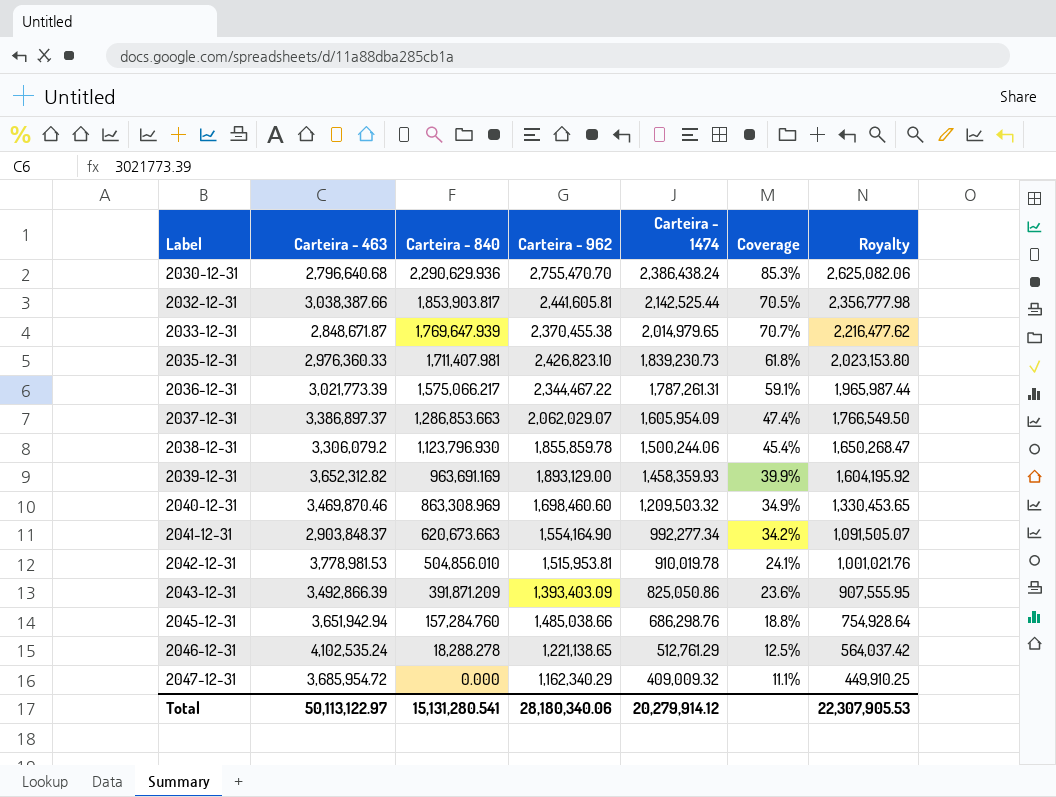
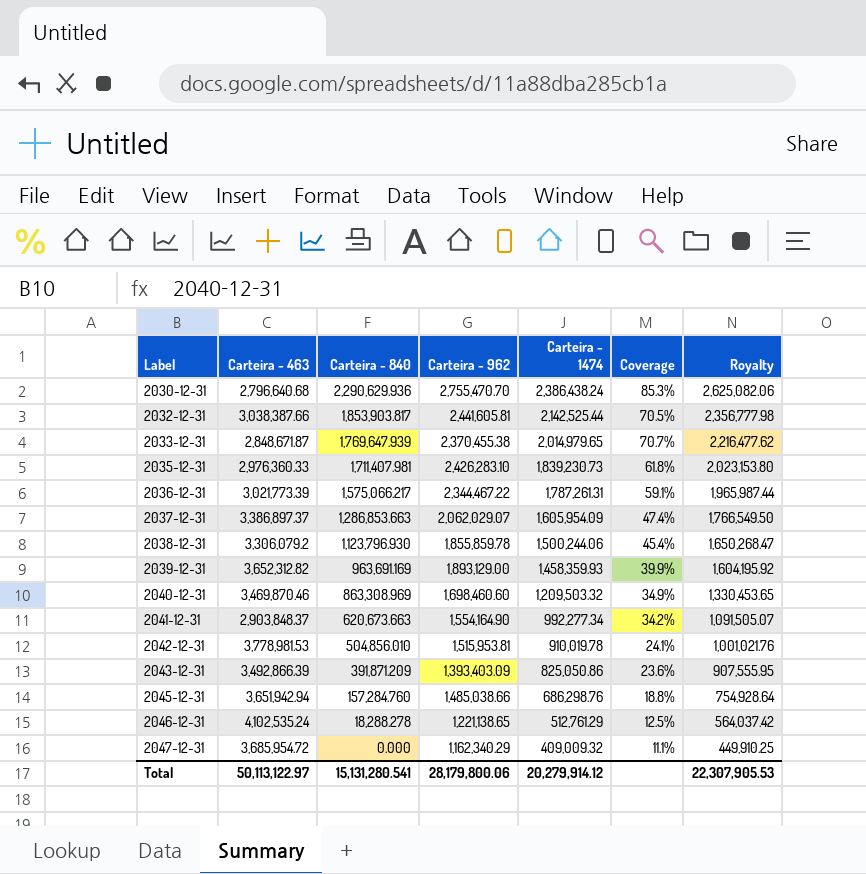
2035-12-31 | Carteira - 962: 2,426,823.10 -> 2,426,283.10
Total | Carteira - 962: 28,180,340.06 -> 28,179,800.06

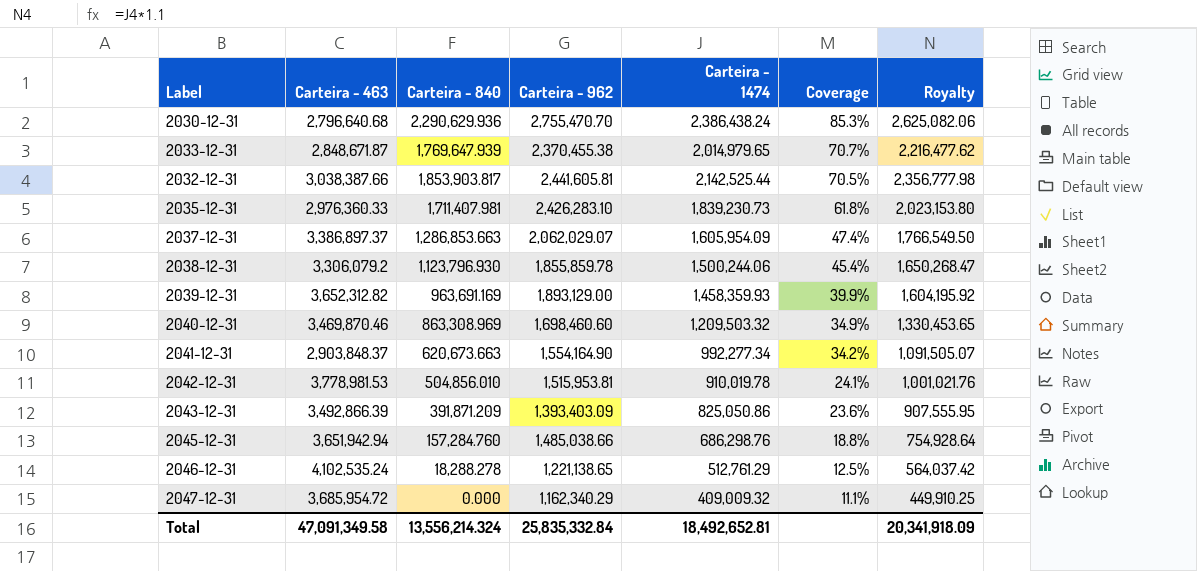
row order: Label ascending -> Coverage descending
row 2036-12-31: 3,021,773.39 | 1,575,066.217 | 2,344,467.22 | 1,787,261.31 | 59.1% | 1,965,987.44 -> none
Total | Carteira - 463: 50,113,122.97 -> 47,091,349.58
Total | Carteira - 840: 15,131,280.541 -> 13,556,214.324
Total | Carteira - 962: 28,179,800.06 -> 25,835,332.84
Total | Carteira - 1474: 20,279,914.12 -> 18,492,652.81
Total | Royalty: 22,307,905.53 -> 20,341,918.09

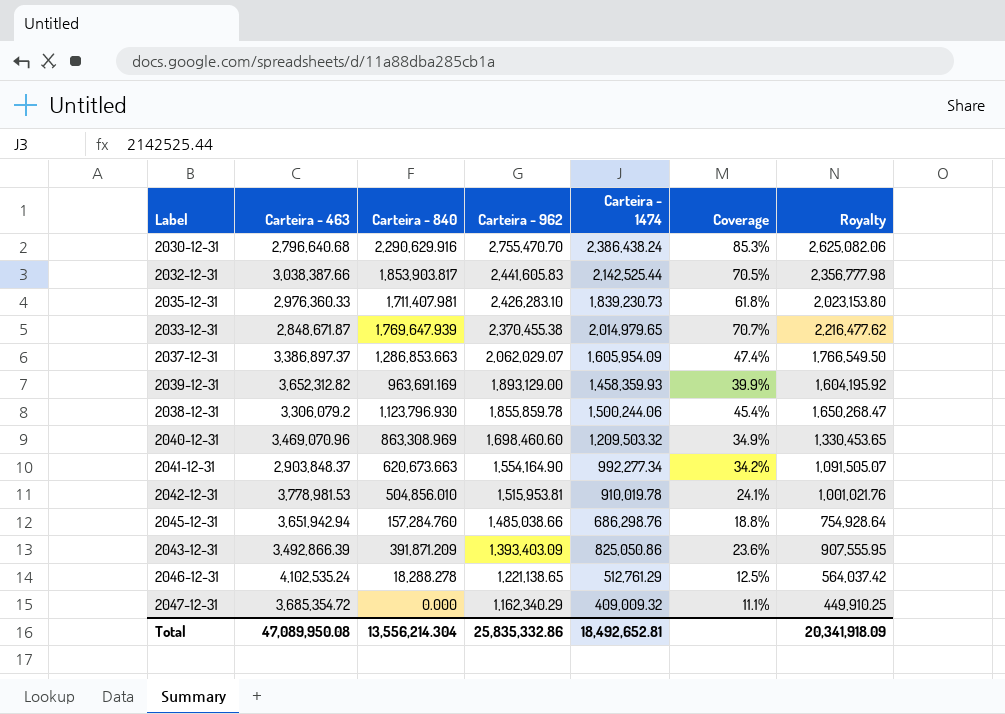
row order: Coverage descending -> Carteira - 962 descending
2030-12-31 | Carteira - 840: 2,290,629.936 -> 2,290,629.916
2032-12-31 | Carteira - 962: 2,441,605.81 -> 2,441,605.83
2040-12-31 | Carteira - 463: 3,469,870.46 -> 3,469,070.96
2047-12-31 | Carteira - 463: 3,685,954.72 -> 3,685,354.72
Total | Carteira - 463: 47,091,349.58 -> 47,089,950.08
Total | Carteira - 840: 13,556,214.324 -> 13,556,214.304
Total | Carteira - 962: 25,835,332.84 -> 25,835,332.86

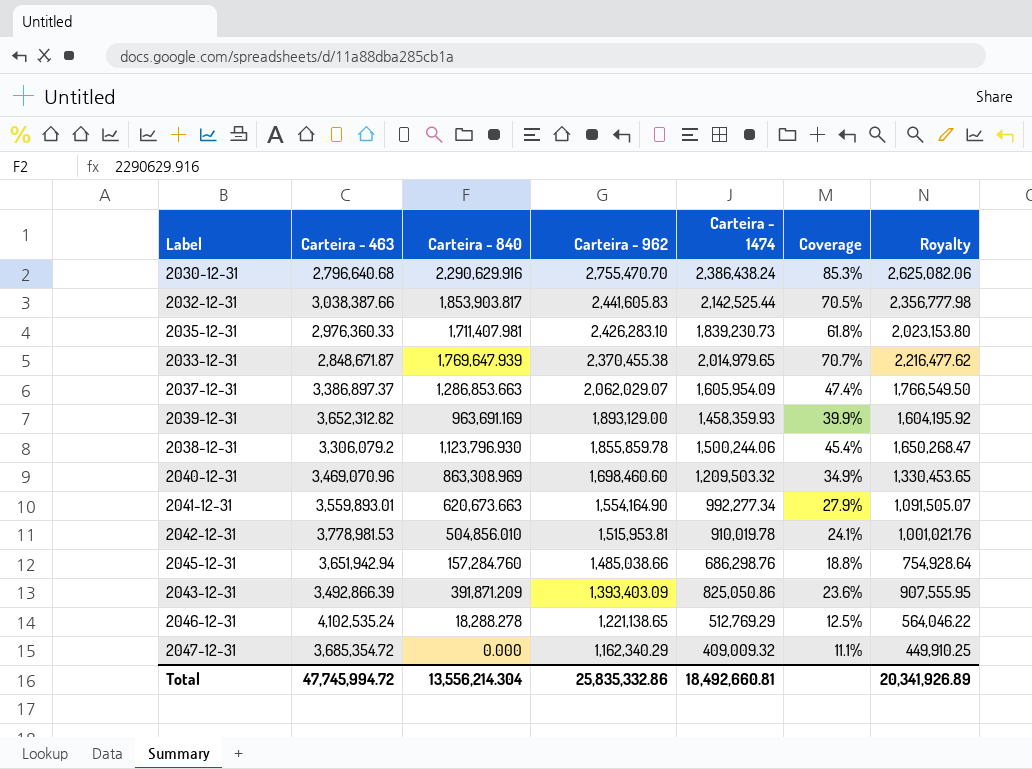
2041-12-31 | Carteira - 463: 2,903,848.37 -> 3,559,893.01
2041-12-31 | Coverage: 34.2% -> 27.9%
2046-12-31 | Carteira - 1474: 512,761.29 -> 512,769.29
2046-12-31 | Royalty: 564,037.42 -> 564,046.22
Total | Carteira - 463: 47,089,950.08 -> 47,745,994.72
Total | Carteira - 1474: 18,492,652.81 -> 18,492,660.81
Total | Royalty: 20,341,918.09 -> 20,341,926.89

